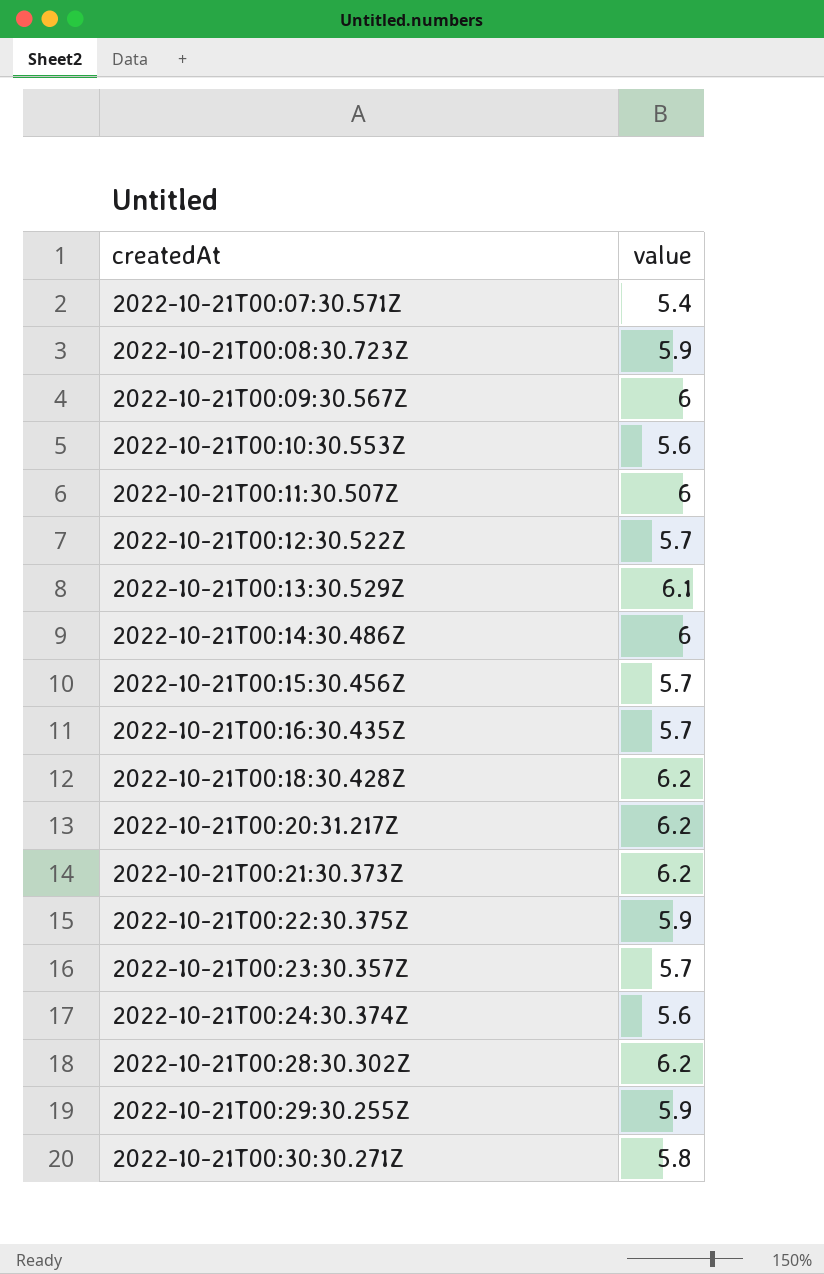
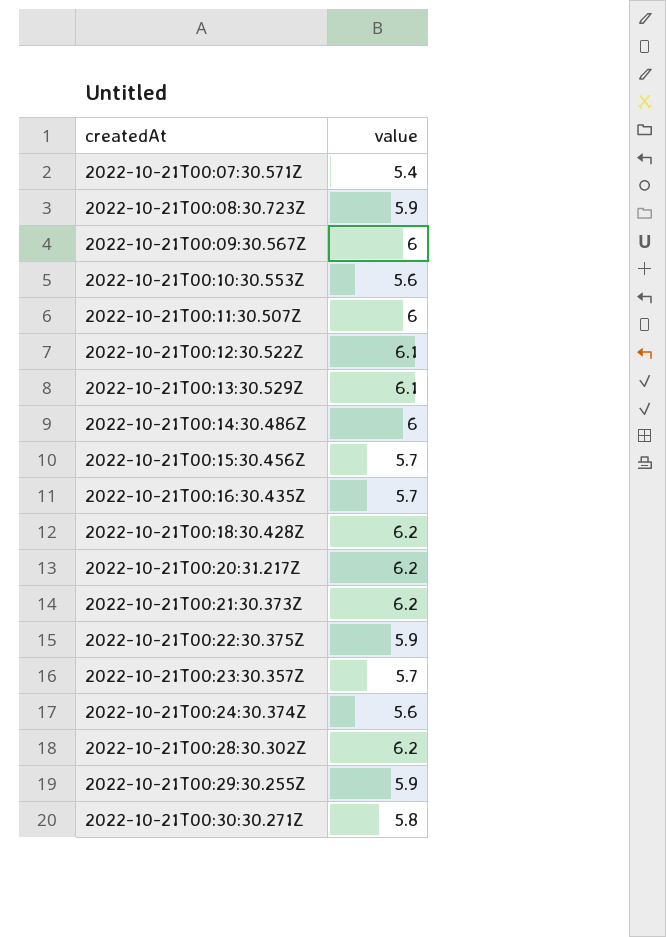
2022-10-21T00:12:30.522Z | value: 5.7 -> 6.1

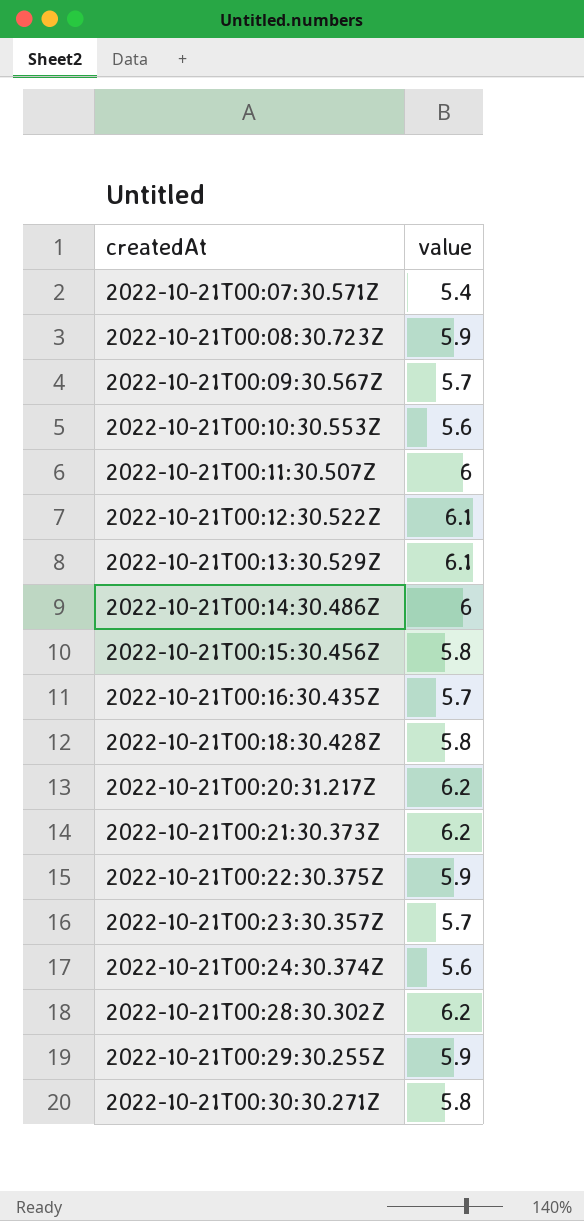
2022-10-21T00:09:30.567Z | value: 6 -> 5.7
2022-10-21T00:15:30.456Z | value: 5.7 -> 5.8
2022-10-21T00:18:30.428Z | value: 6.2 -> 5.8

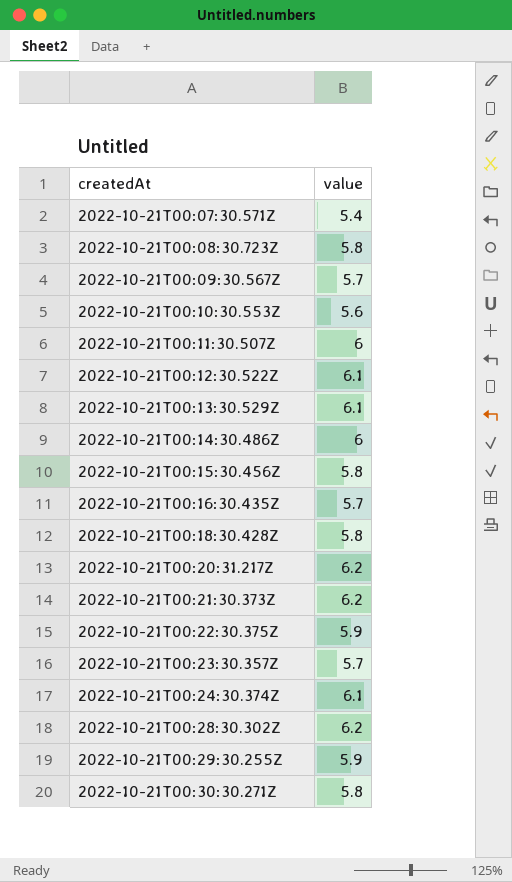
2022-10-21T00:08:30.723Z | value: 5.9 -> 5.8
2022-10-21T00:24:30.374Z | value: 5.6 -> 6.1

